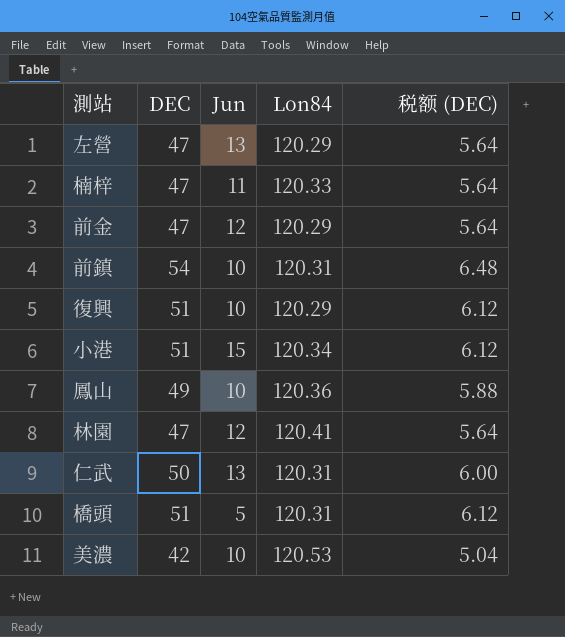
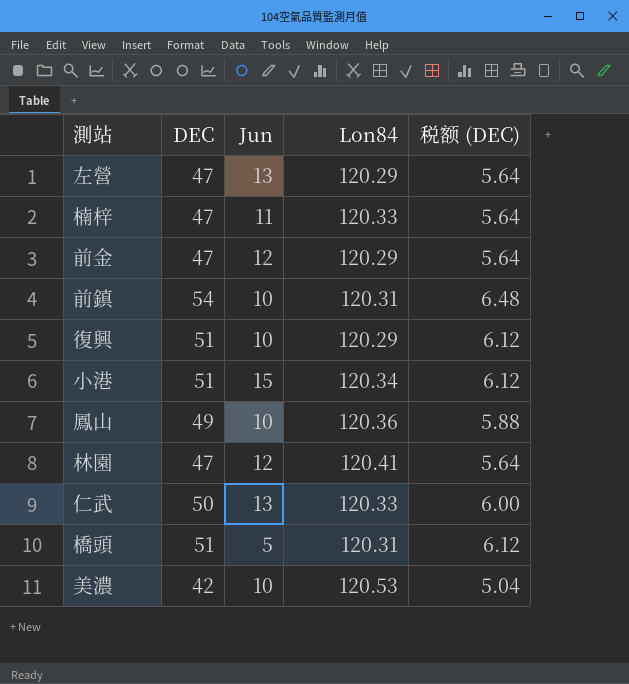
仁武 | Lon84: 120.31 -> 120.33

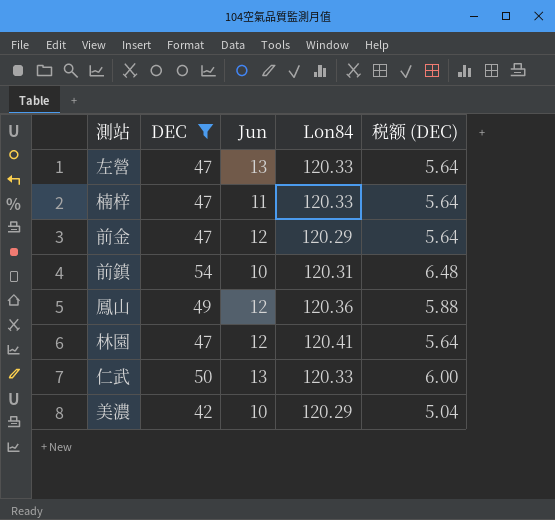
filter: none -> DEC != 51
左營 | Lon84: 120.29 -> 120.33
鳳山 | Jun: 10 -> 12
美濃 | Lon84: 120.53 -> 120.29

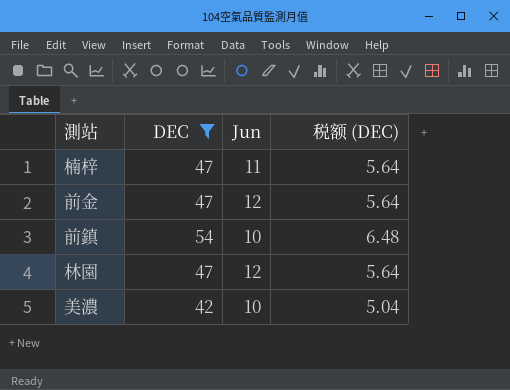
column Lon84 | position: 4 -> none
row 左營: 47 | 13 | 120.33 | 5.64 -> none
row 鳳山: 49 | 12 | 120.36 | 5.88 -> none
row 仁武: 50 | 13 | 120.33 | 6.00 -> none

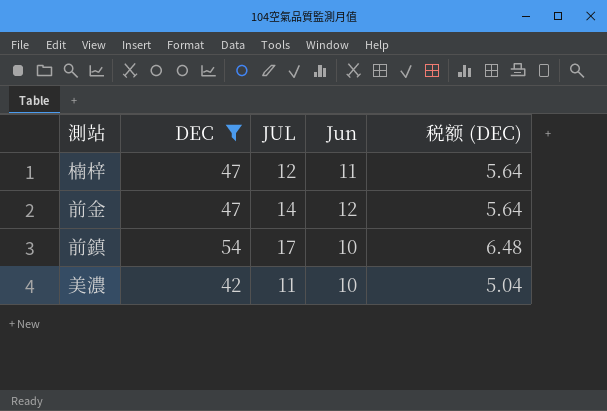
column JUL | position: none -> 3
row 林園: 47 | 12 | 5.64 -> none

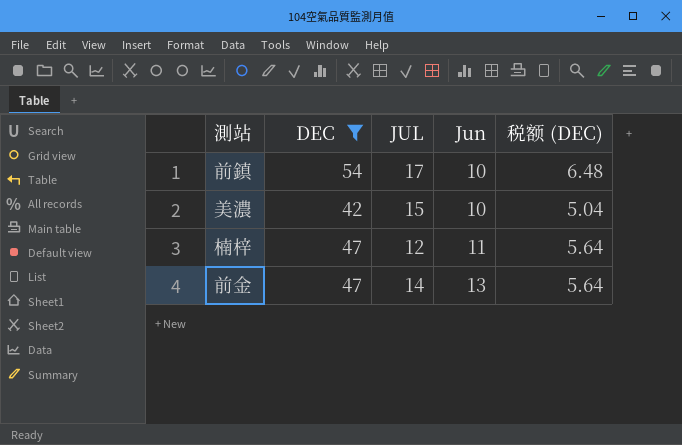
row order: none -> Jun ascending
美濃 | JUL: 11 -> 15
前金 | Jun: 12 -> 13

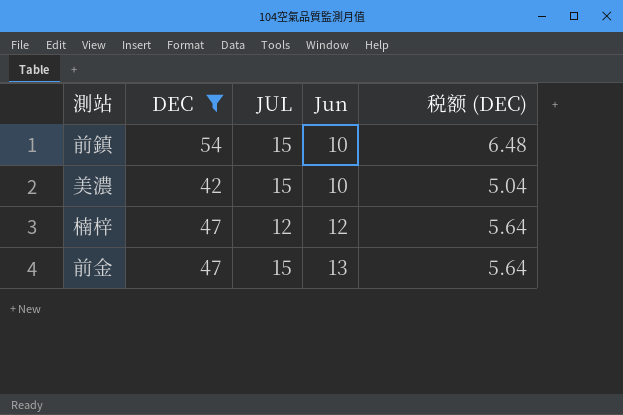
前鎮 | JUL: 17 -> 15
楠梓 | Jun: 11 -> 12
前金 | JUL: 14 -> 15

